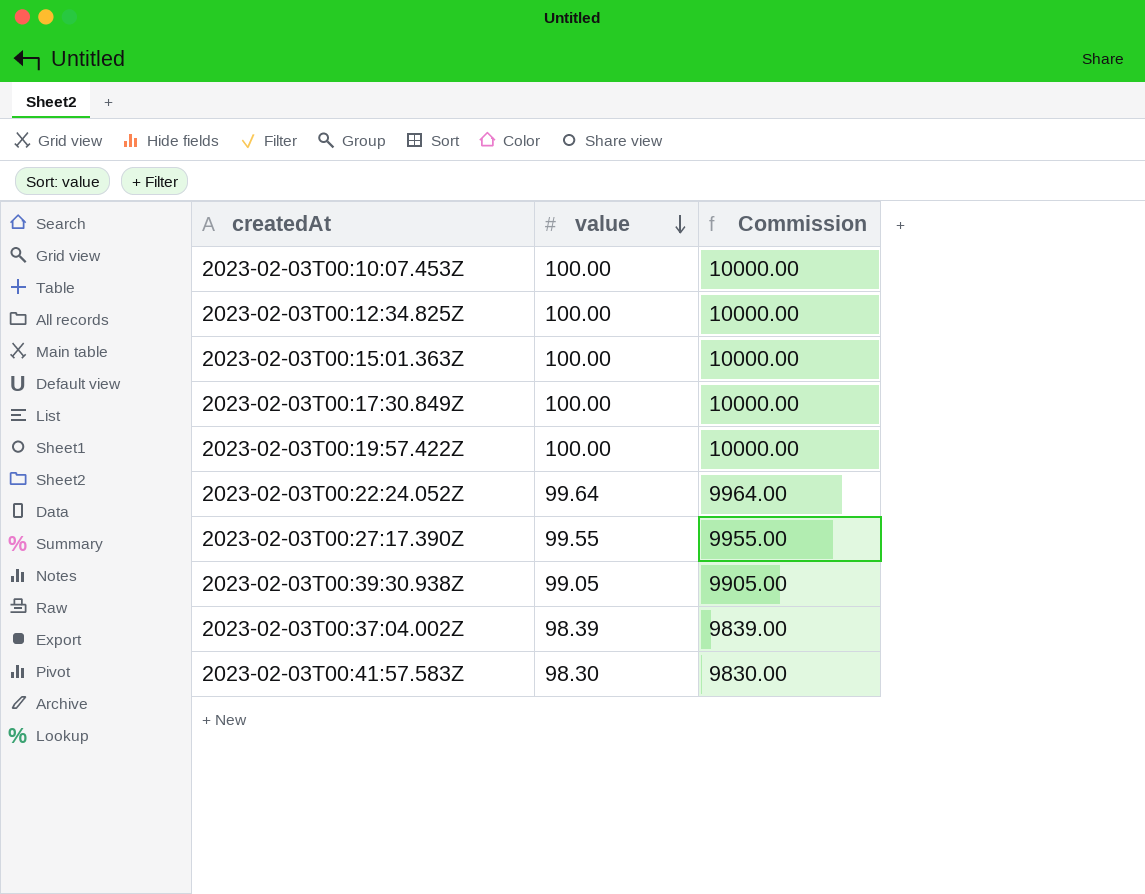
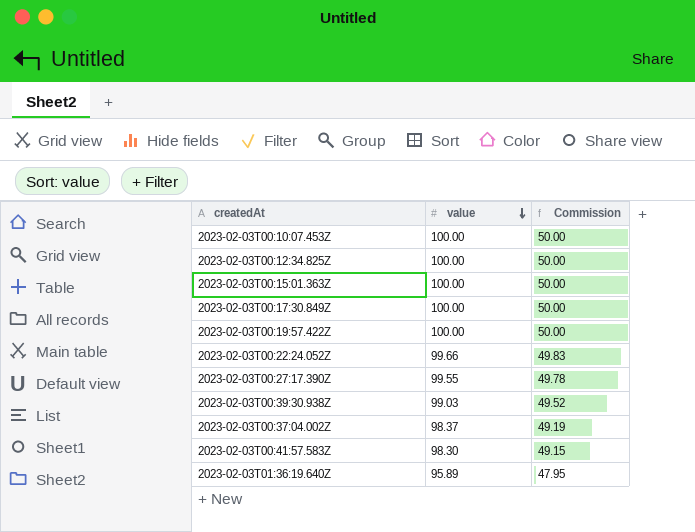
column Commission | formula: [value] * 100 -> [value] * 0.5
2023-02-03T00:22:24.052Z | value: 99.64 -> 99.66
2023-02-03T00:39:30.938Z | value: 99.05 -> 99.03
2023-02-03T00:37:04.002Z | value: 98.39 -> 98.37
row 2023-02-03T01:36:19.640Z: none -> 95.89 | 47.95

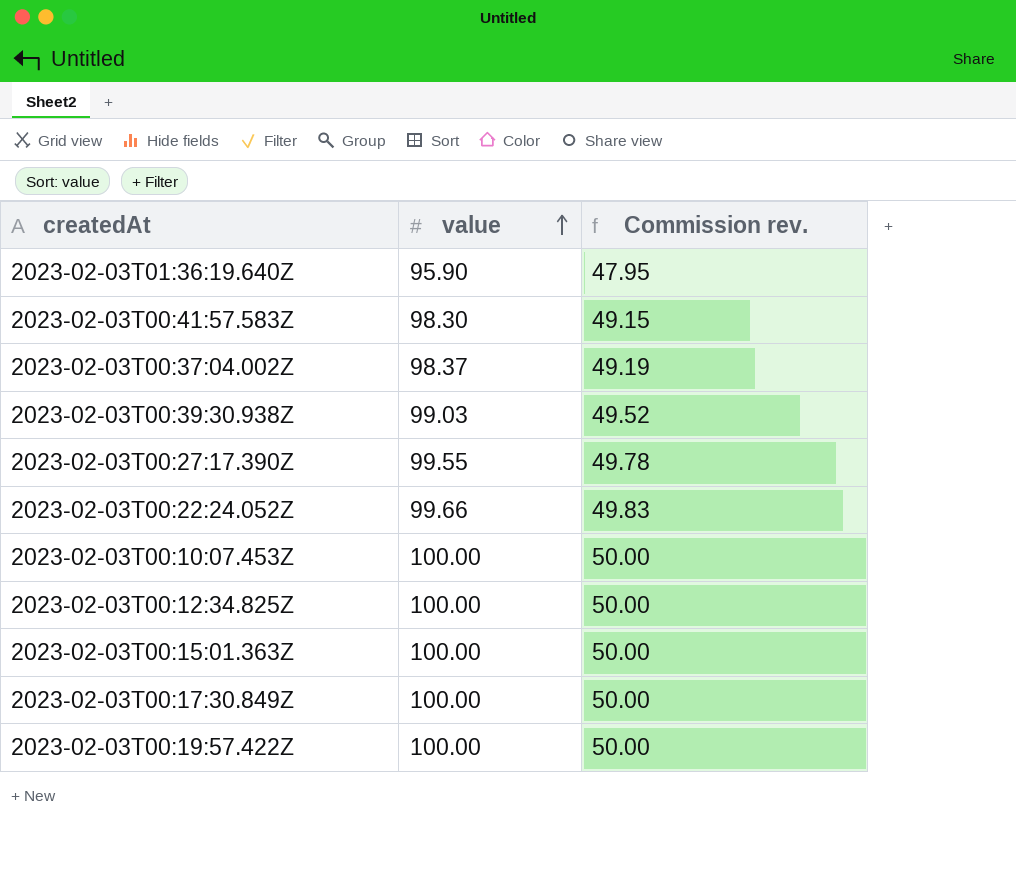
row order: value descending -> value ascending
column name: Commission -> Commission rev.
2023-02-03T01:36:19.640Z | value: 95.89 -> 95.90

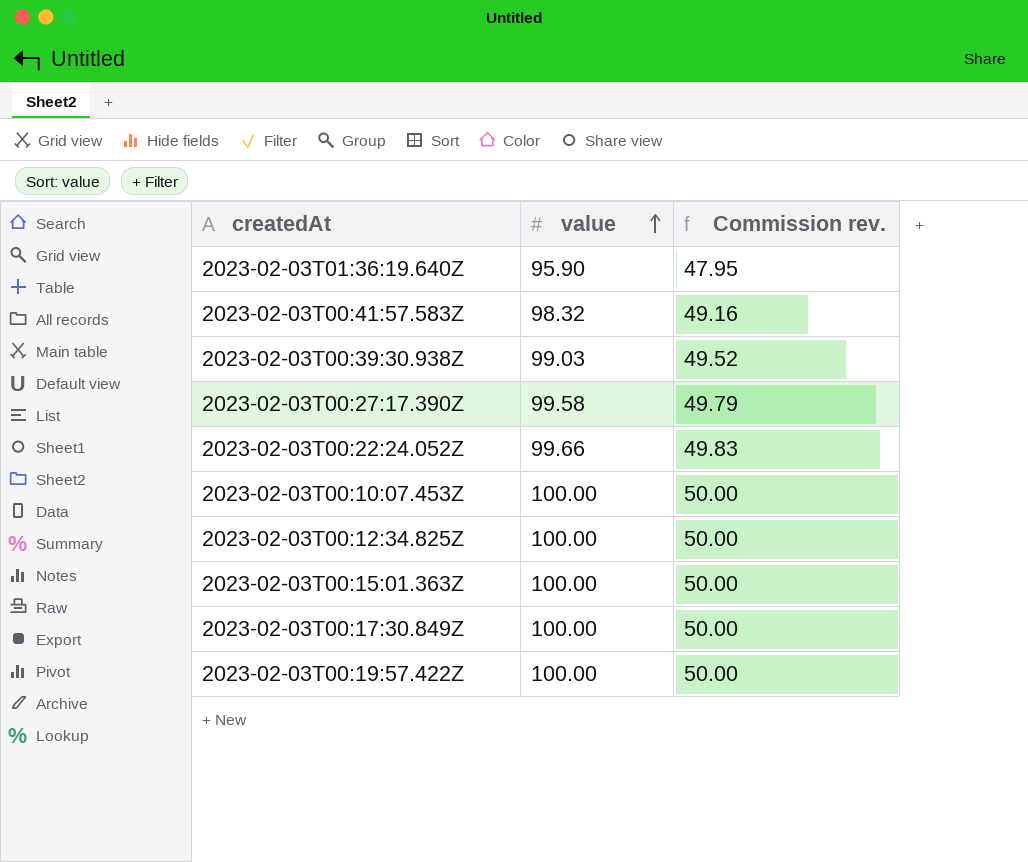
row 2023-02-03T00:37:04.002Z: 98.37 | 49.19 -> none
2023-02-03T00:41:57.583Z | value: 98.30 -> 98.32
2023-02-03T00:41:57.583Z | Commission rev.: 49.15 -> 49.16
2023-02-03T00:27:17.390Z | value: 99.55 -> 99.58
2023-02-03T00:27:17.390Z | Commission rev.: 49.78 -> 49.79

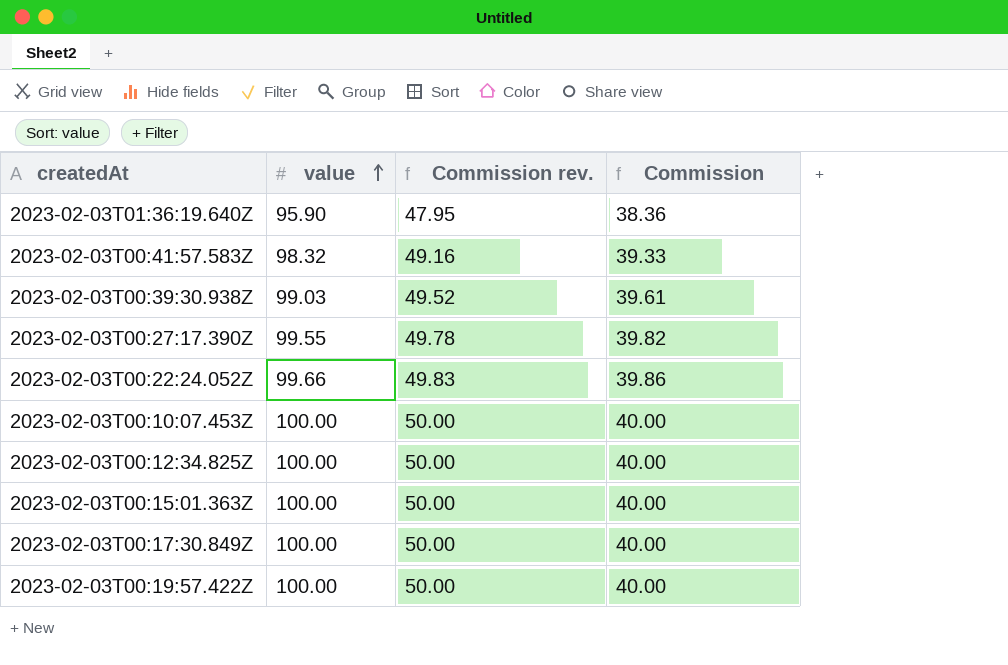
column Commission | formula: none -> [value] * 0.4
2023-02-03T00:27:17.390Z | value: 99.58 -> 99.55
2023-02-03T00:27:17.390Z | Commission rev.: 49.79 -> 49.78

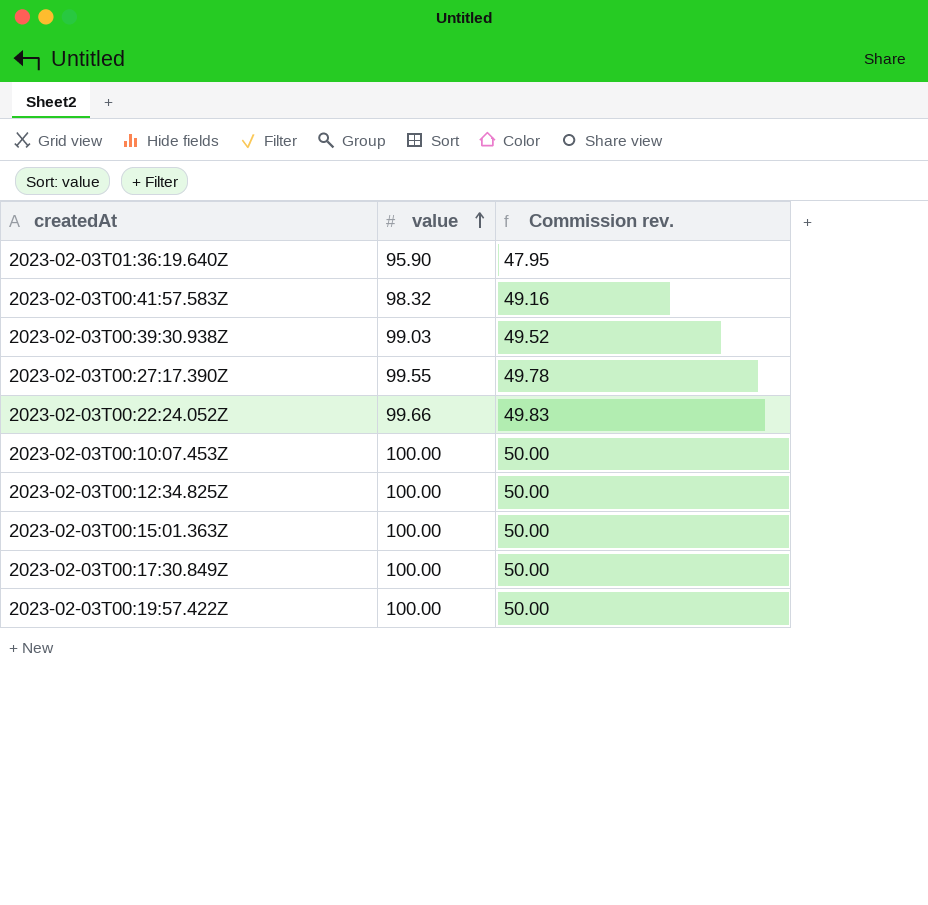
column Commission | formula: [value] * 0.4 -> none

